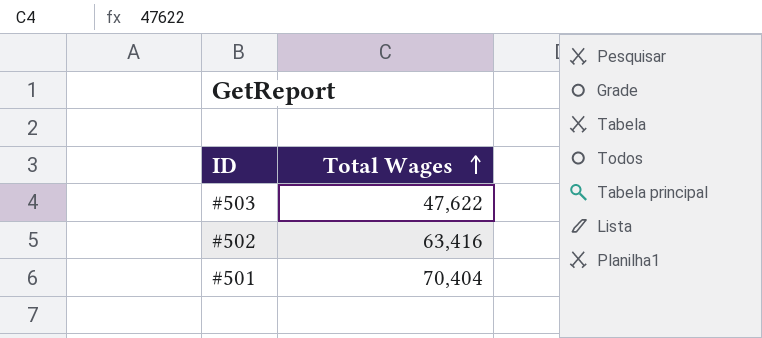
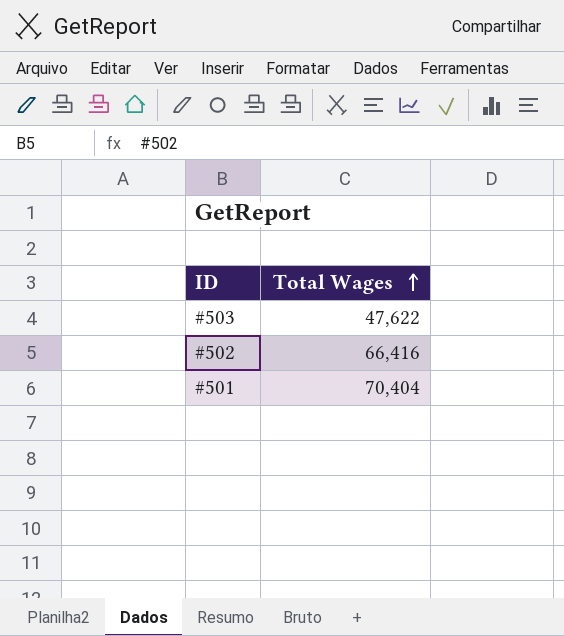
#502 | Total Wages: 63,416 -> 66,416

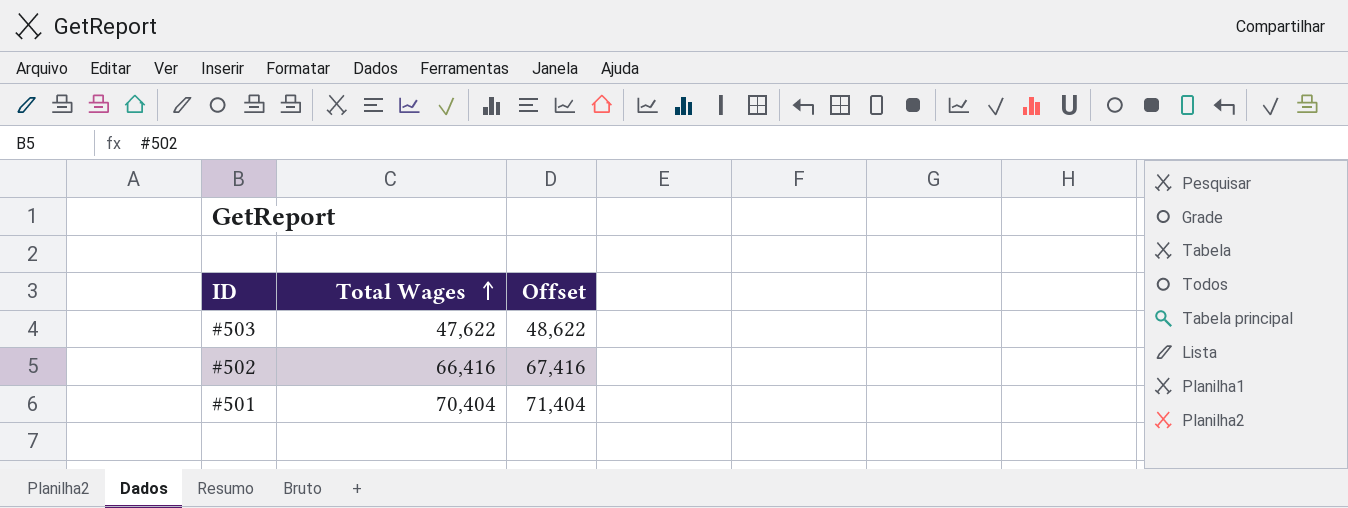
column Offset | formula: none -> [Total Wages] + 1000

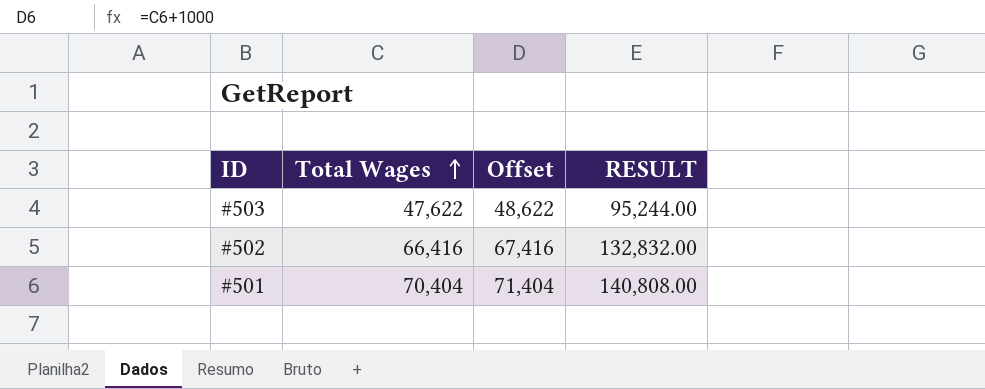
column RESULT | formula: none -> [Total Wages] * 2

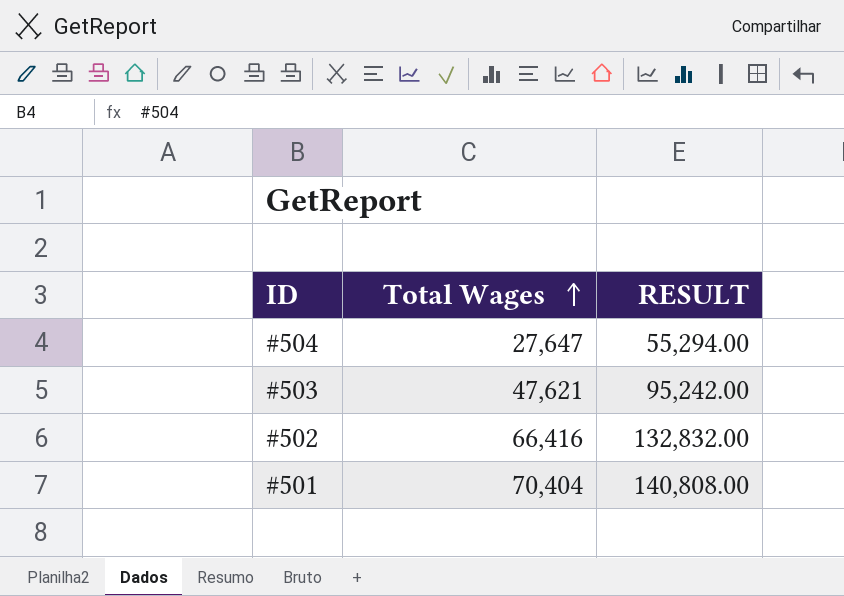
column Offset | formula: [Total Wages] + 1000 -> none
row #504: none -> 27,647 | 55,294.00
#503 | Total Wages: 47,622 -> 47,621
#503 | RESULT: 95,244.00 -> 95,242.00

